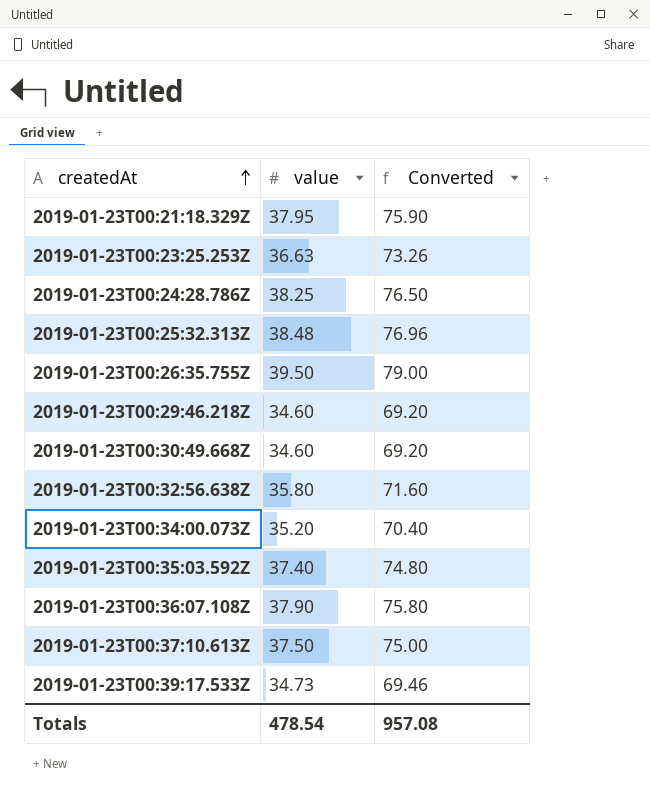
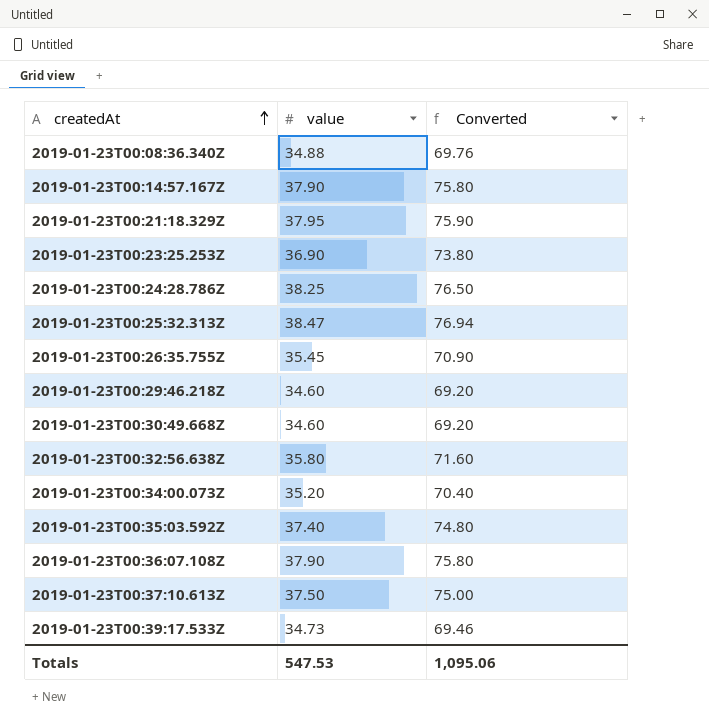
row 2019-01-23T00:08:36.340Z: none -> 34.88 | 69.76
row 2019-01-23T00:14:57.167Z: none -> 37.90 | 75.80
2019-01-23T00:23:25.253Z | value: 36.63 -> 36.90
2019-01-23T00:23:25.253Z | Converted: 73.26 -> 73.80
2019-01-23T00:25:32.313Z | value: 38.48 -> 38.47
2019-01-23T00:25:32.313Z | Converted: 76.96 -> 76.94
2019-01-23T00:26:35.755Z | value: 39.50 -> 35.45
2019-01-23T00:26:35.755Z | Converted: 79.00 -> 70.90
Totals | value: 478.54 -> 547.53
Totals | Converted: 957.08 -> 1,095.06

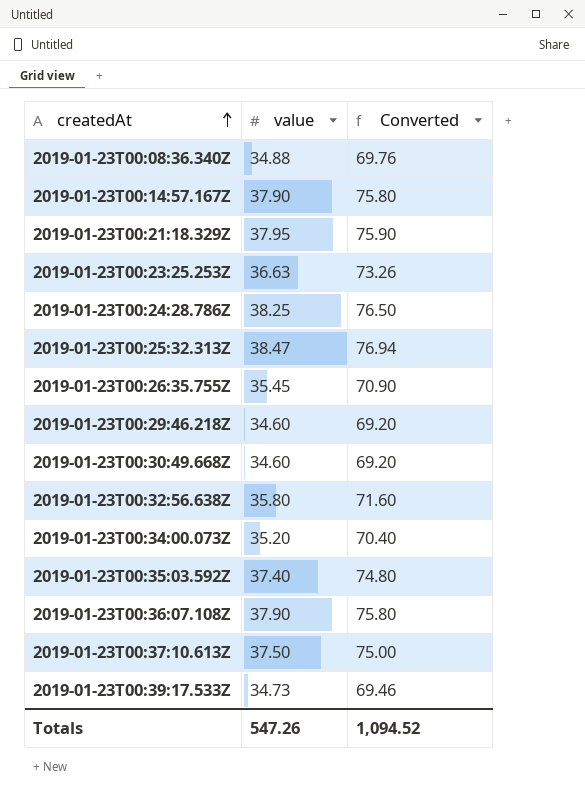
2019-01-23T00:23:25.253Z | value: 36.90 -> 36.63
2019-01-23T00:23:25.253Z | Converted: 73.80 -> 73.26
Totals | value: 547.53 -> 547.26
Totals | Converted: 1,095.06 -> 1,094.52

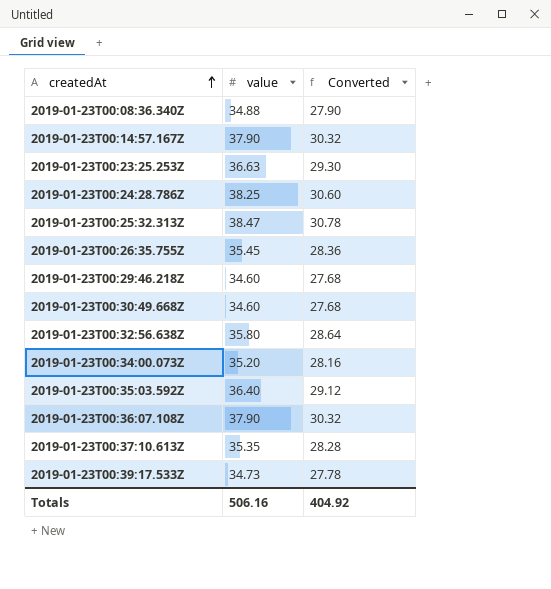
column Converted | formula: [value] * 2 -> [value] * 0.8
row 2019-01-23T00:21:18.329Z: 37.95 | 75.90 -> none
2019-01-23T00:35:03.592Z | value: 37.40 -> 36.40
2019-01-23T00:37:10.613Z | value: 37.50 -> 35.35
Totals | value: 547.26 -> 506.16
Totals | Converted: 1,094.52 -> 404.92

